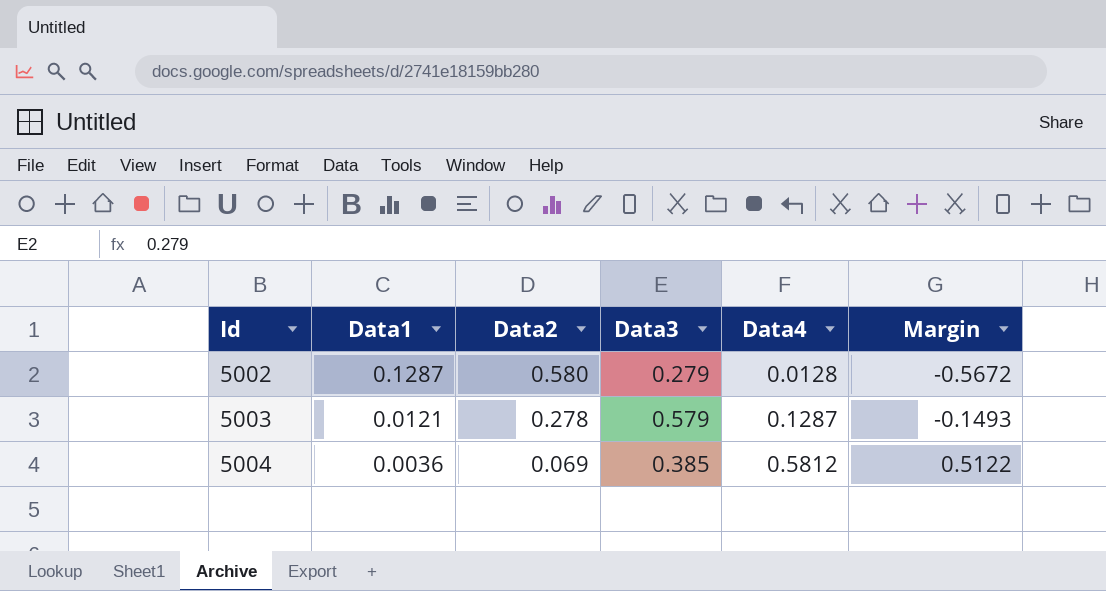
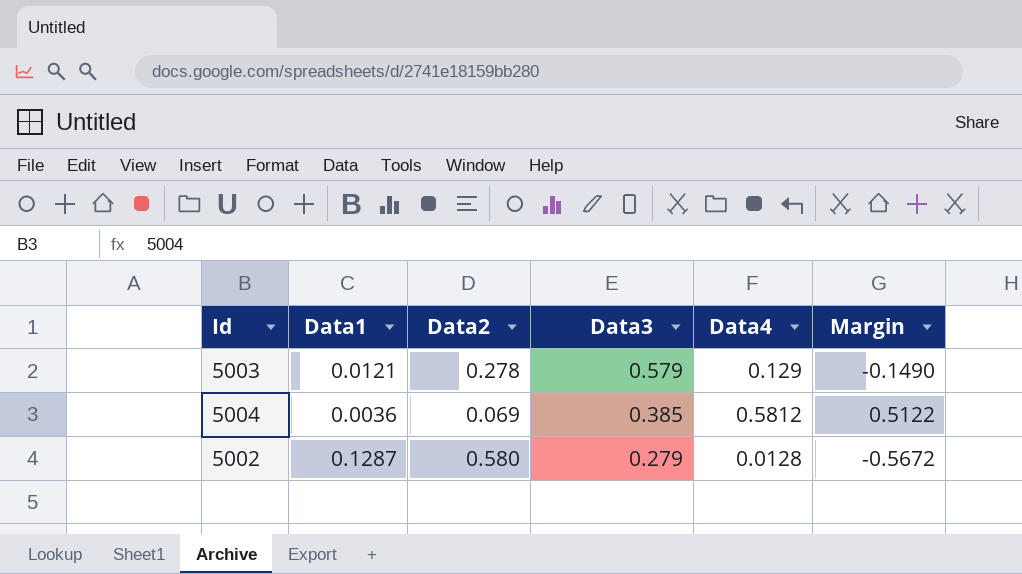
row order: Id ascending -> Data3 descending
5003 | Data4: 0.1287 -> 0.129
5003 | Margin: -0.1493 -> -0.1490

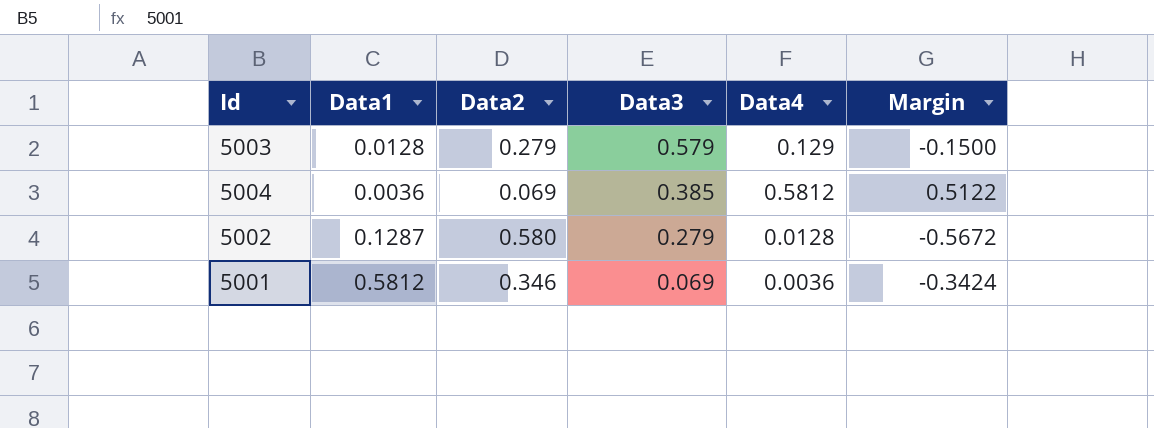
5003 | Data1: 0.0121 -> 0.0128
5003 | Data2: 0.278 -> 0.279
5003 | Margin: -0.1490 -> -0.1500
row 5001: none -> 0.5812 | 0.346 | 0.069 | 0.0036 | -0.3424

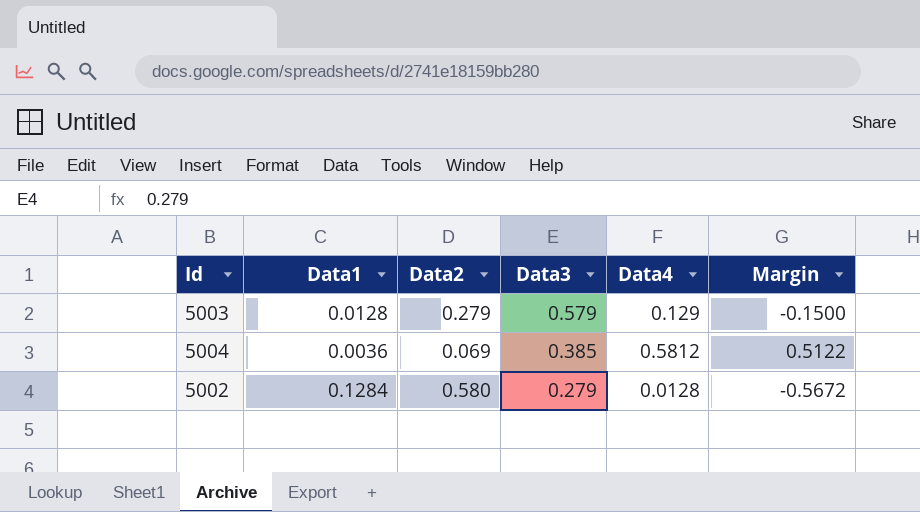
row 5001: 0.5812 | 0.346 | 0.069 | 0.0036 | -0.3424 -> none
5002 | Data1: 0.1287 -> 0.1284

